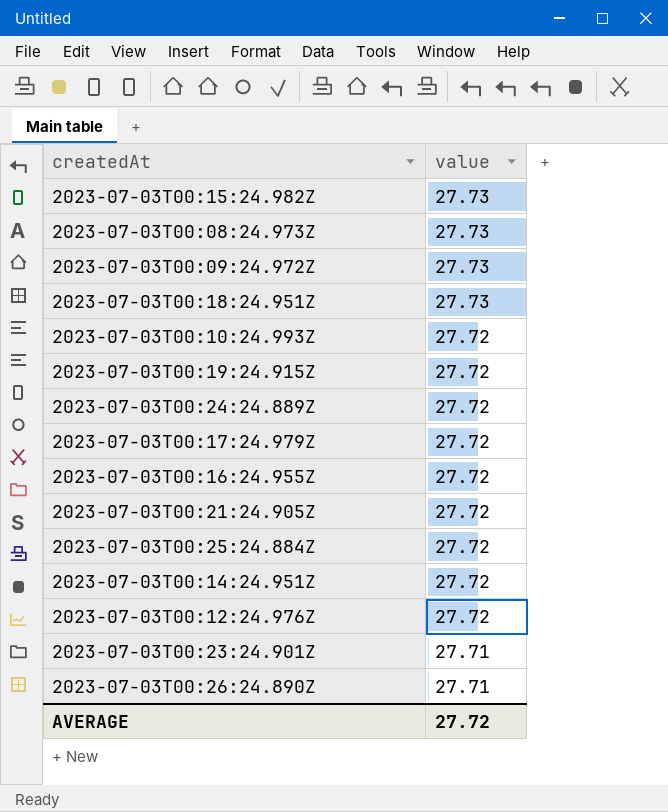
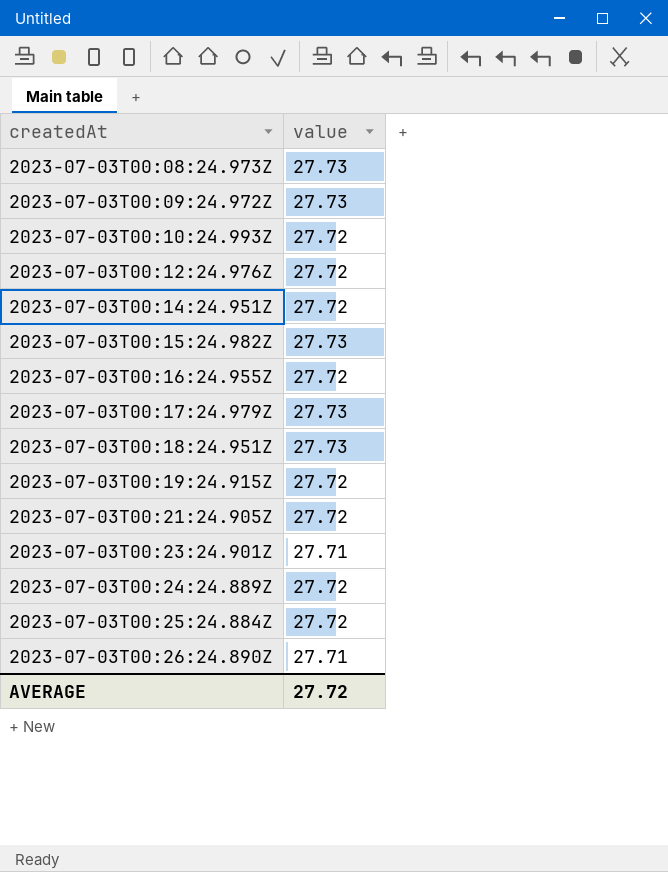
row order: value descending -> createdAt ascending
2023-07-03T00:17:24.979Z | value: 27.72 -> 27.73

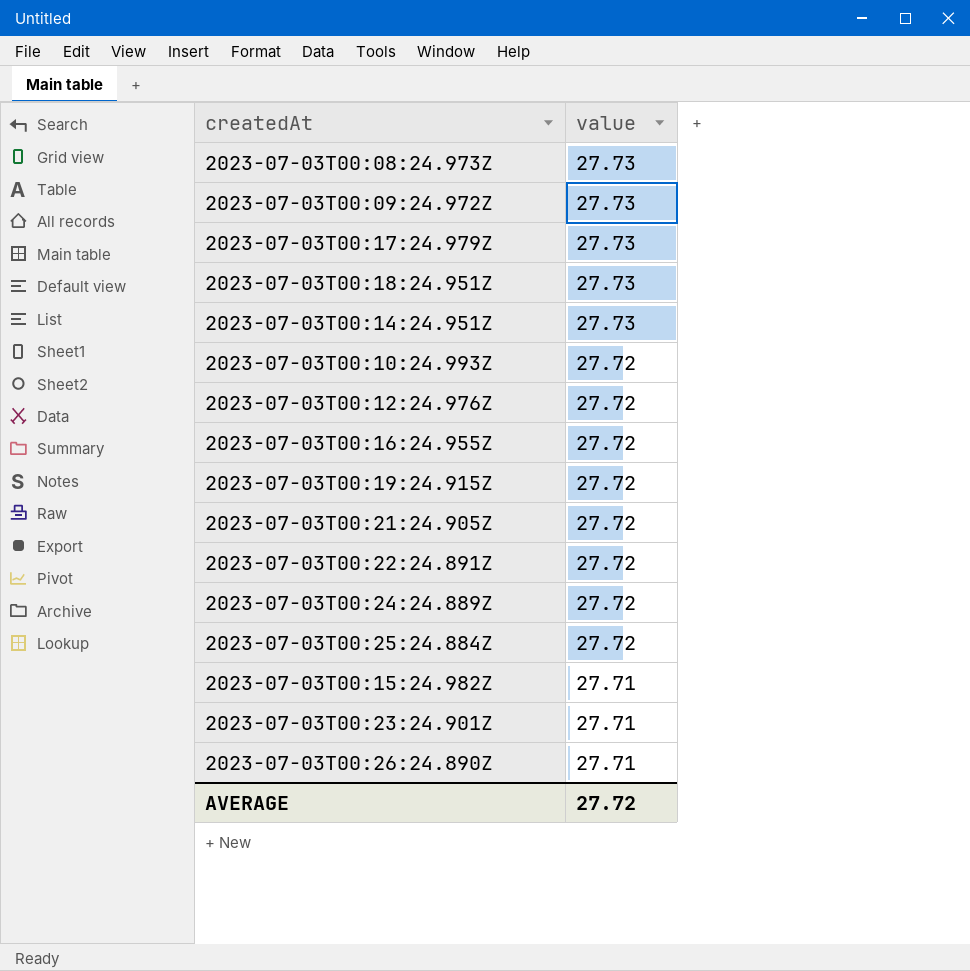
row order: createdAt ascending -> value descending
2023-07-03T00:14:24.951Z | value: 27.72 -> 27.73
row 2023-07-03T00:22:24.891Z: none -> 27.72
2023-07-03T00:15:24.982Z | value: 27.73 -> 27.71

